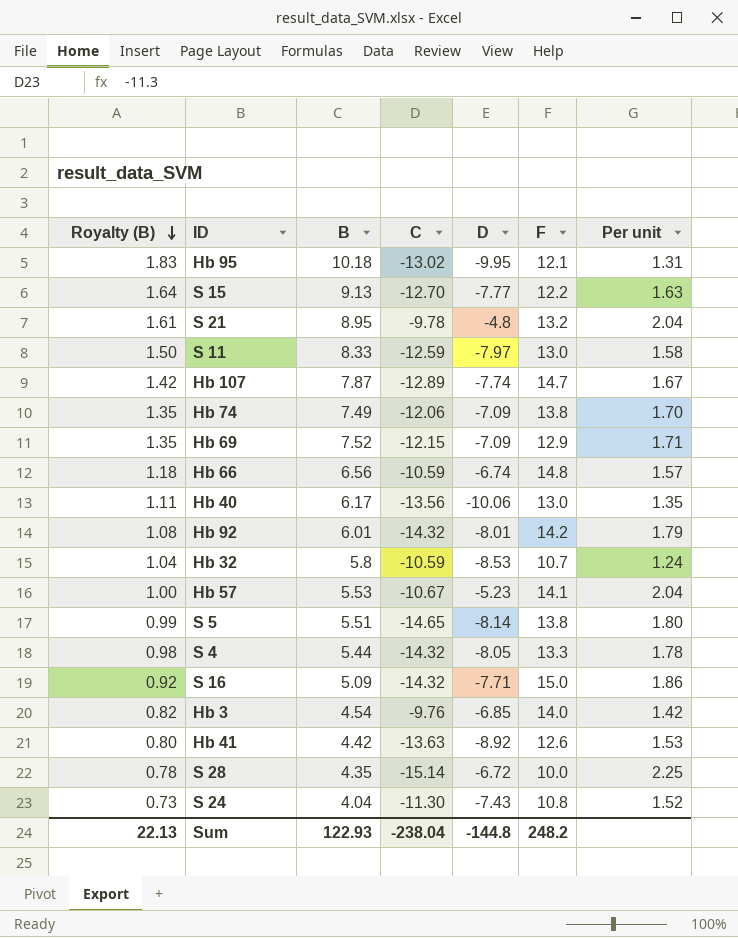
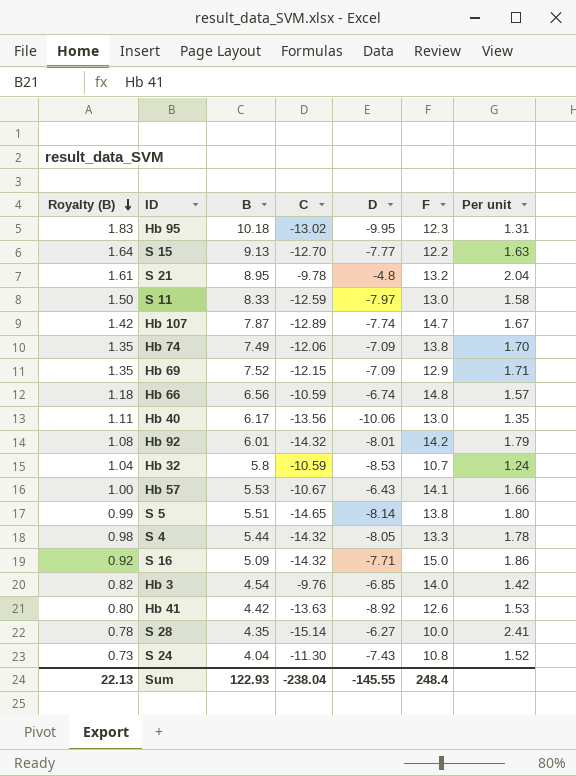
Hb 95 | F: 12.1 -> 12.3
Hb 57 | D: -5.23 -> -6.43
Hb 57 | Per unit: 2.04 -> 1.66
S 28 | D: -6.72 -> -6.27
S 28 | Per unit: 2.25 -> 2.41
Sum | D: -144.8 -> -145.55
Sum | F: 248.2 -> 248.4

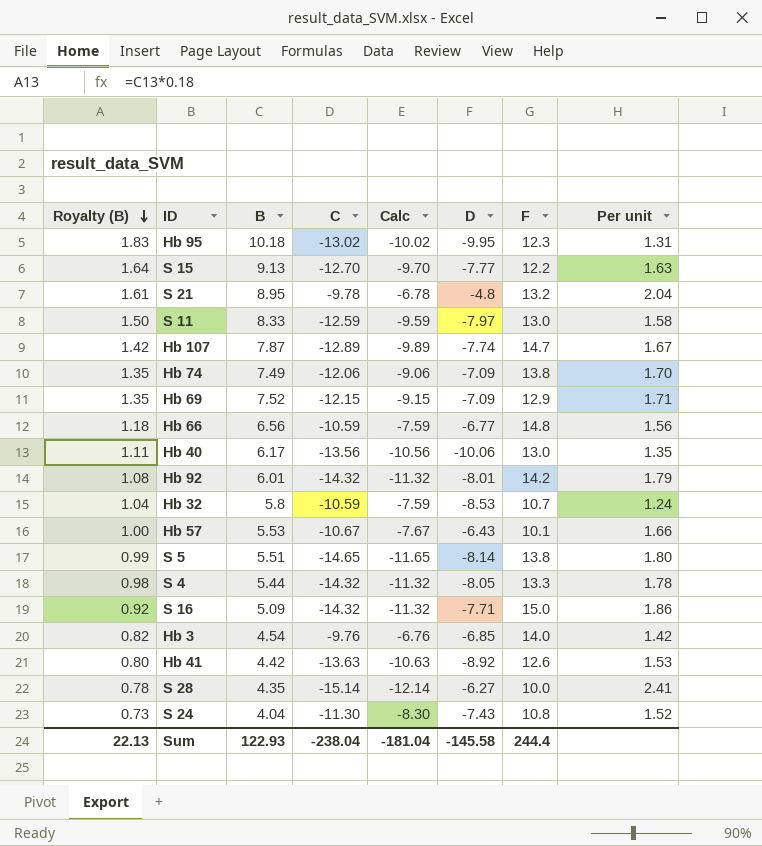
column Calc | formula: none -> [C] + 3
Hb 66 | D: -6.74 -> -6.77
Hb 66 | Per unit: 1.57 -> 1.56
Hb 57 | F: 14.1 -> 10.1
Sum | D: -145.55 -> -145.58
Sum | F: 248.4 -> 244.4

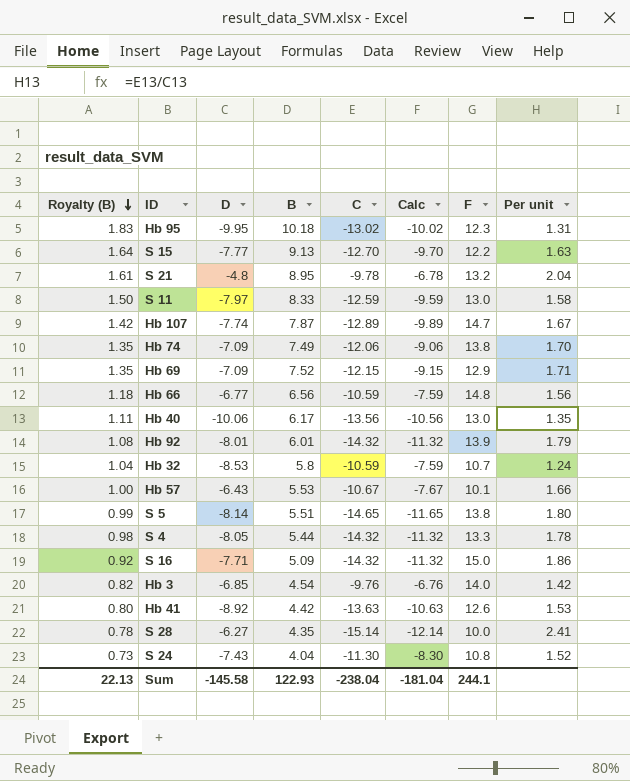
column D | position: 6 -> 3
Hb 92 | F: 14.2 -> 13.9
Sum | F: 244.4 -> 244.1

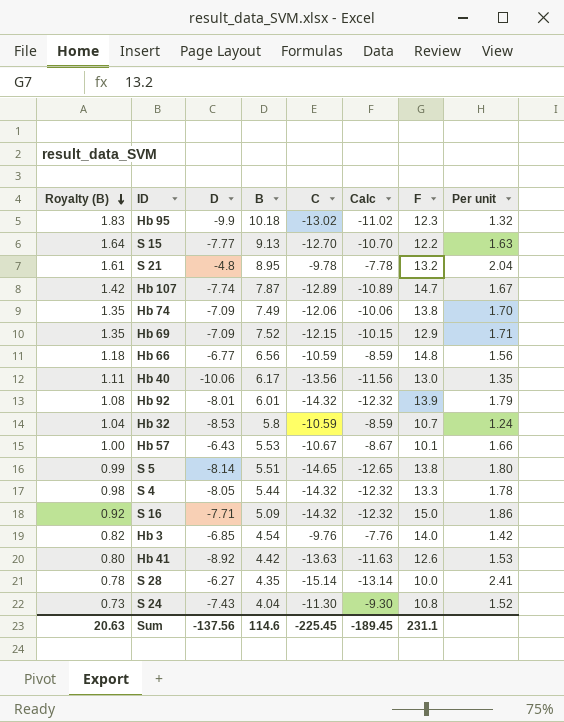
column Calc | formula: [C] + 3 -> [C] + 2
row S 11: 1.50 | -7.97 | 8.33 | -12.59 | -9.59 | 13.0 | 1.58 -> none
Hb 95 | D: -9.95 -> -9.9
Hb 95 | Per unit: 1.31 -> 1.32
Sum | Royalty (B): 22.13 -> 20.63
Sum | D: -145.58 -> -137.56
Sum | B: 122.93 -> 114.6
Sum | C: -238.04 -> -225.45
Sum | Calc: -181.04 -> -189.45
Sum | F: 244.1 -> 231.1

